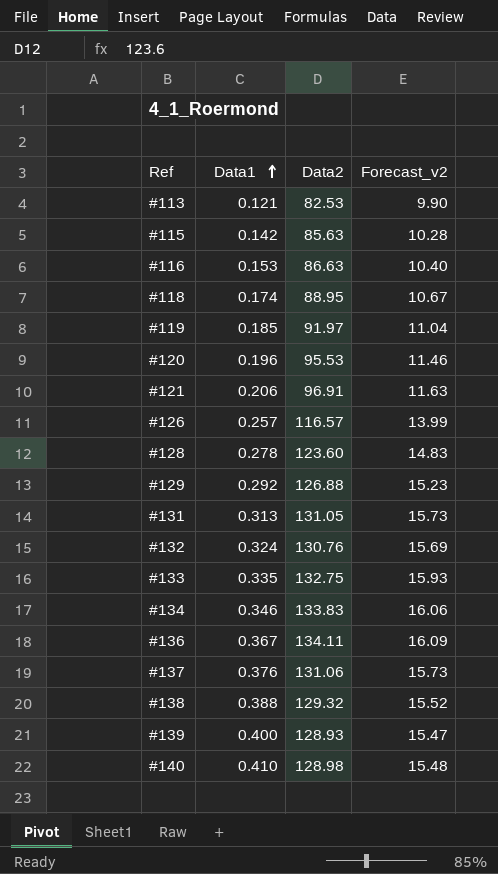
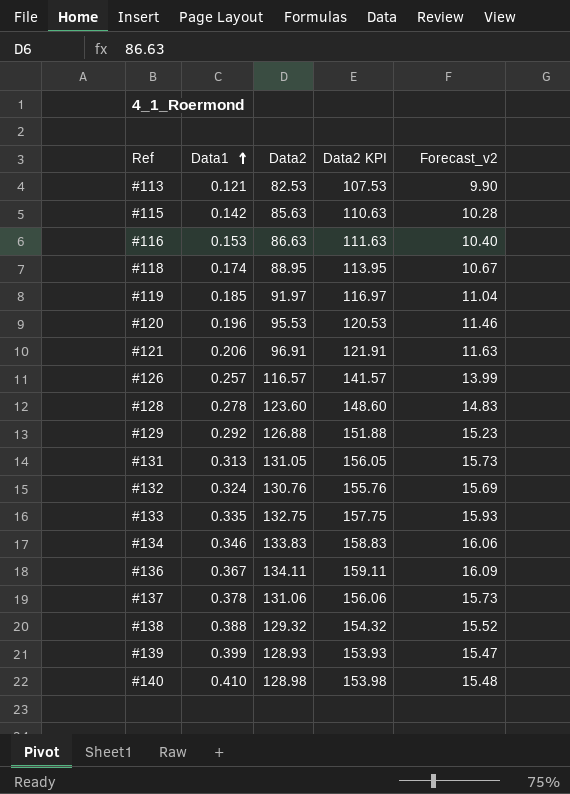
column Data2 KPI | formula: none -> [Data2] + 25
#137 | Data1: 0.376 -> 0.378
#139 | Data1: 0.400 -> 0.399

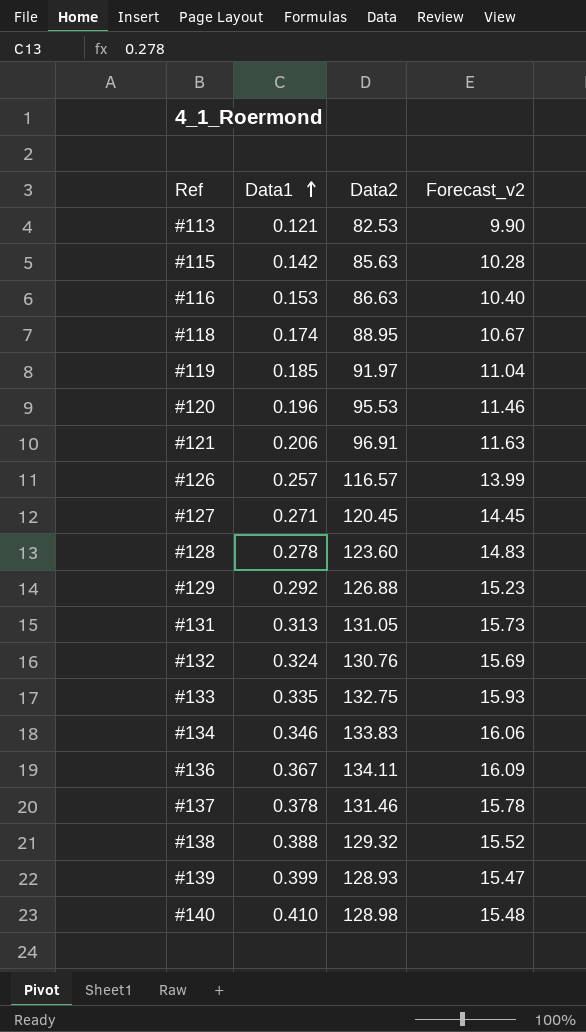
column Data2 KPI | formula: [Data2] + 25 -> none
row #127: none -> 0.271 | 120.45 | 14.45
#137 | Data2: 131.06 -> 131.46
#137 | Forecast_v2: 15.73 -> 15.78

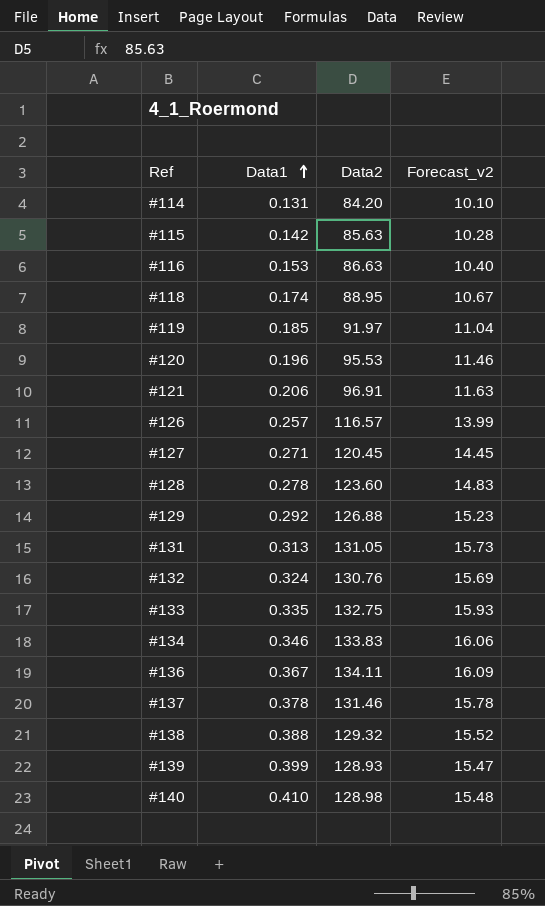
row #113: 0.121 | 82.53 | 9.90 -> none
row #114: none -> 0.131 | 84.20 | 10.10

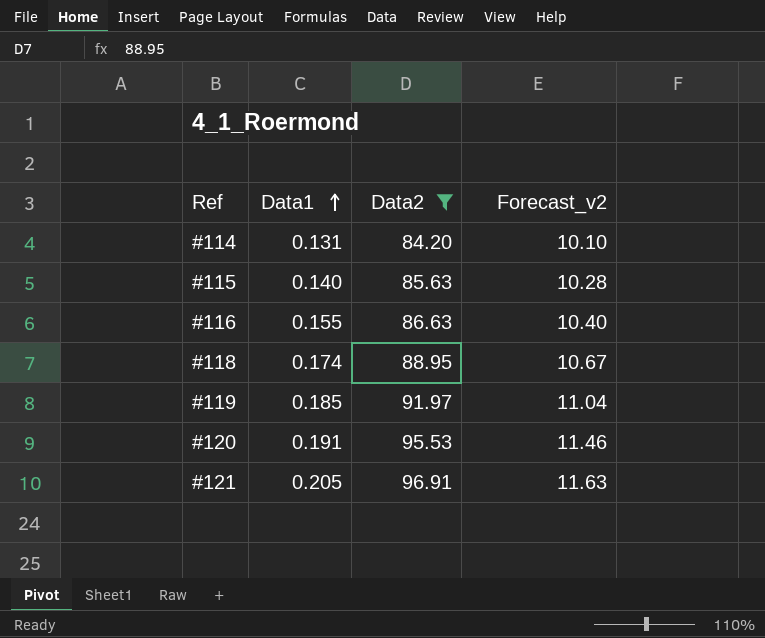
filter: none -> Data2 <= 96.91
#115 | Data1: 0.142 -> 0.140
#116 | Data1: 0.153 -> 0.155
#120 | Data1: 0.196 -> 0.191
#121 | Data1: 0.206 -> 0.205

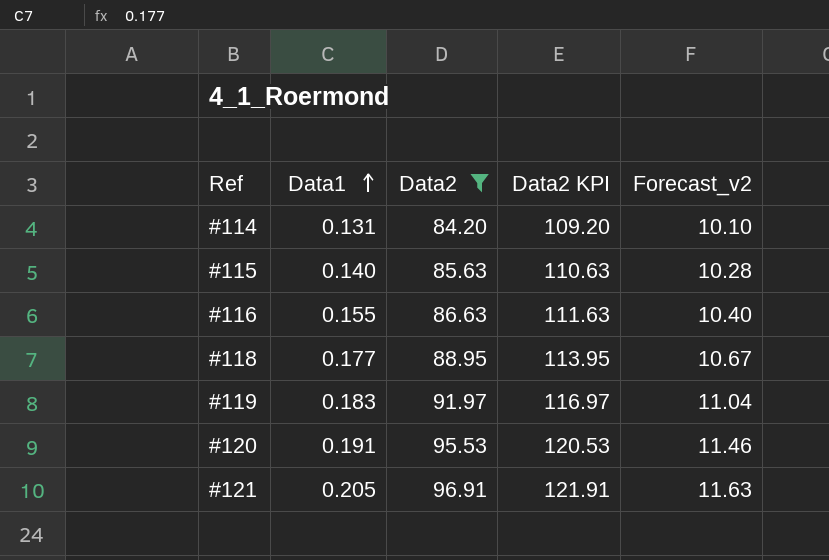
column Data2 KPI | formula: none -> [Data2] + 25
#118 | Data1: 0.174 -> 0.177
#119 | Data1: 0.185 -> 0.183

